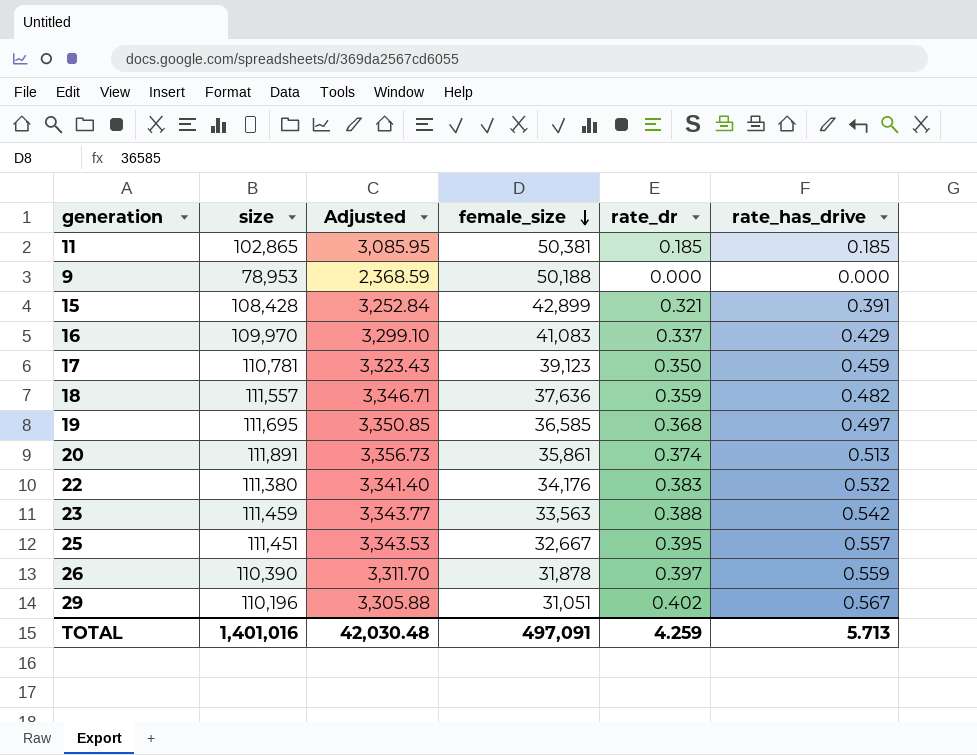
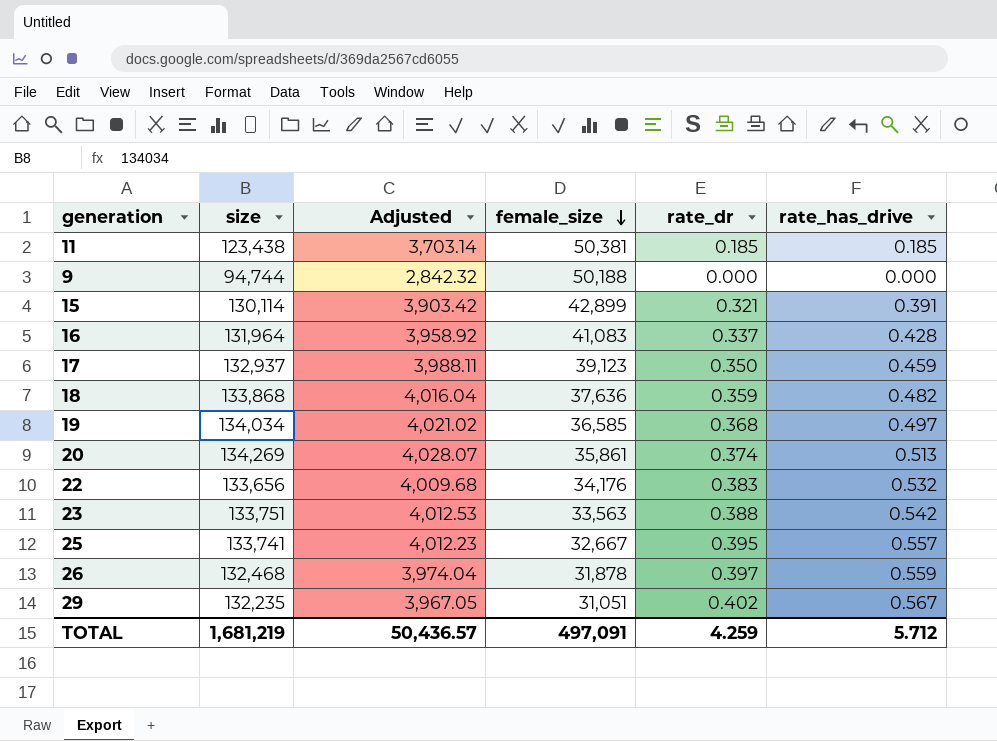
11 | size: 102,865 -> 123,438
11 | Adjusted: 3,085.95 -> 3,703.14
9 | size: 78,953 -> 94,744
9 | Adjusted: 2,368.59 -> 2,842.32
15 | size: 108,428 -> 130,114
15 | Adjusted: 3,252.84 -> 3,903.42
16 | size: 109,970 -> 131,964
16 | Adjusted: 3,299.10 -> 3,958.92
16 | rate_has_drive: 0.429 -> 0.428
17 | size: 110,781 -> 132,937
17 | Adjusted: 3,323.43 -> 3,988.11
18 | size: 111,557 -> 133,868
18 | Adjusted: 3,346.71 -> 4,016.04
19 | size: 111,695 -> 134,034
19 | Adjusted: 3,350.85 -> 4,021.02
20 | size: 111,891 -> 134,269
20 | Adjusted: 3,356.73 -> 4,028.07
22 | size: 111,380 -> 133,656
22 | Adjusted: 3,341.40 -> 4,009.68
23 | size: 111,459 -> 133,751
23 | Adjusted: 3,343.77 -> 4,012.53
25 | size: 111,451 -> 133,741
25 | Adjusted: 3,343.53 -> 4,012.23
26 | size: 110,390 -> 132,468
26 | Adjusted: 3,311.70 -> 3,974.04
29 | size: 110,196 -> 132,235
29 | Adjusted: 3,305.88 -> 3,967.05
TOTAL | size: 1,401,016 -> 1,681,219
TOTAL | Adjusted: 42,030.48 -> 50,436.57
TOTAL | rate_has_drive: 5.713 -> 5.712

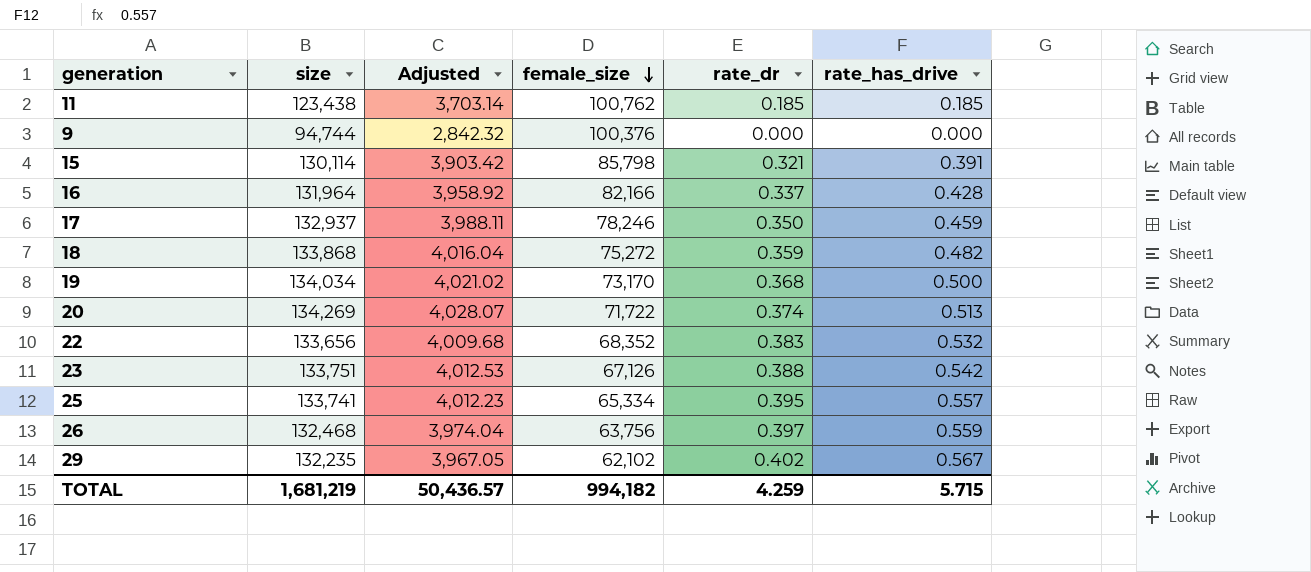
11 | female_size: 50,381 -> 100,762
9 | female_size: 50,188 -> 100,376
15 | female_size: 42,899 -> 85,798
16 | female_size: 41,083 -> 82,166
17 | female_size: 39,123 -> 78,246
18 | female_size: 37,636 -> 75,272
19 | female_size: 36,585 -> 73,170
19 | rate_has_drive: 0.497 -> 0.500
20 | female_size: 35,861 -> 71,722
22 | female_size: 34,176 -> 68,352
23 | female_size: 33,563 -> 67,126
25 | female_size: 32,667 -> 65,334
26 | female_size: 31,878 -> 63,756
29 | female_size: 31,051 -> 62,102
TOTAL | female_size: 497,091 -> 994,182
TOTAL | rate_has_drive: 5.712 -> 5.715

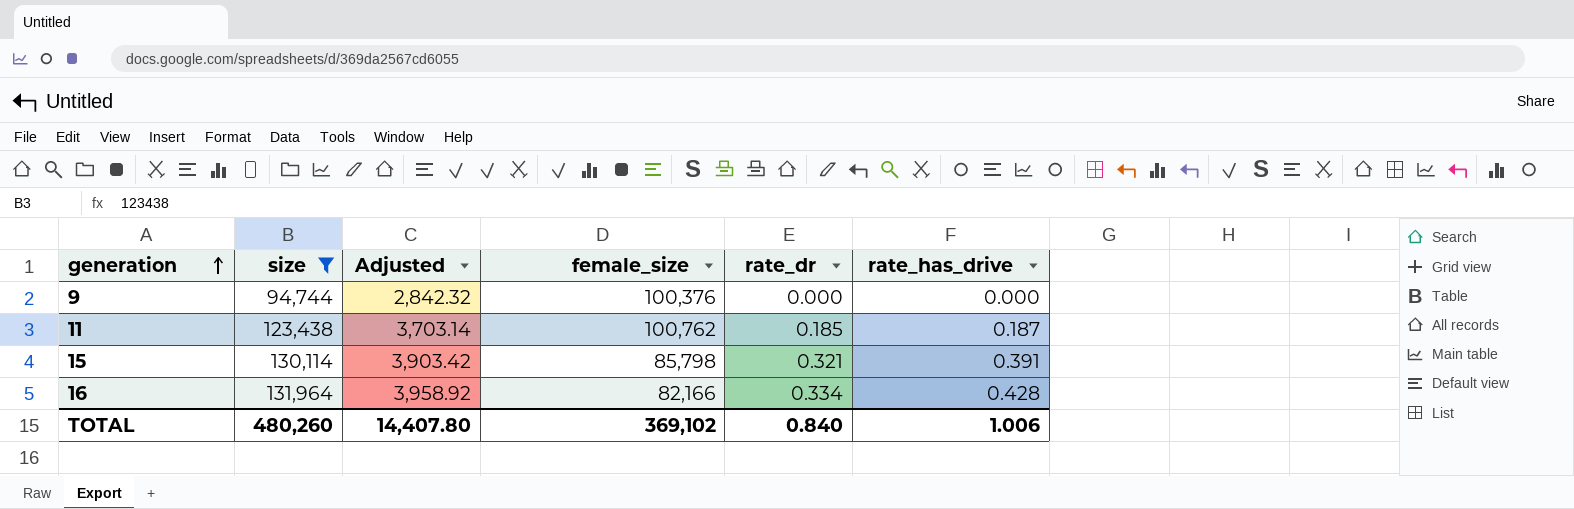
filter: none -> size <= 131,964
row order: female_size descending -> generation ascending
11 | rate_has_drive: 0.185 -> 0.187
16 | rate_dr: 0.337 -> 0.334
TOTAL | size: 1,681,219 -> 480,260
TOTAL | Adjusted: 50,436.57 -> 14,407.80
TOTAL | female_size: 994,182 -> 369,102
TOTAL | rate_dr: 4.259 -> 0.840
TOTAL | rate_has_drive: 5.715 -> 1.006

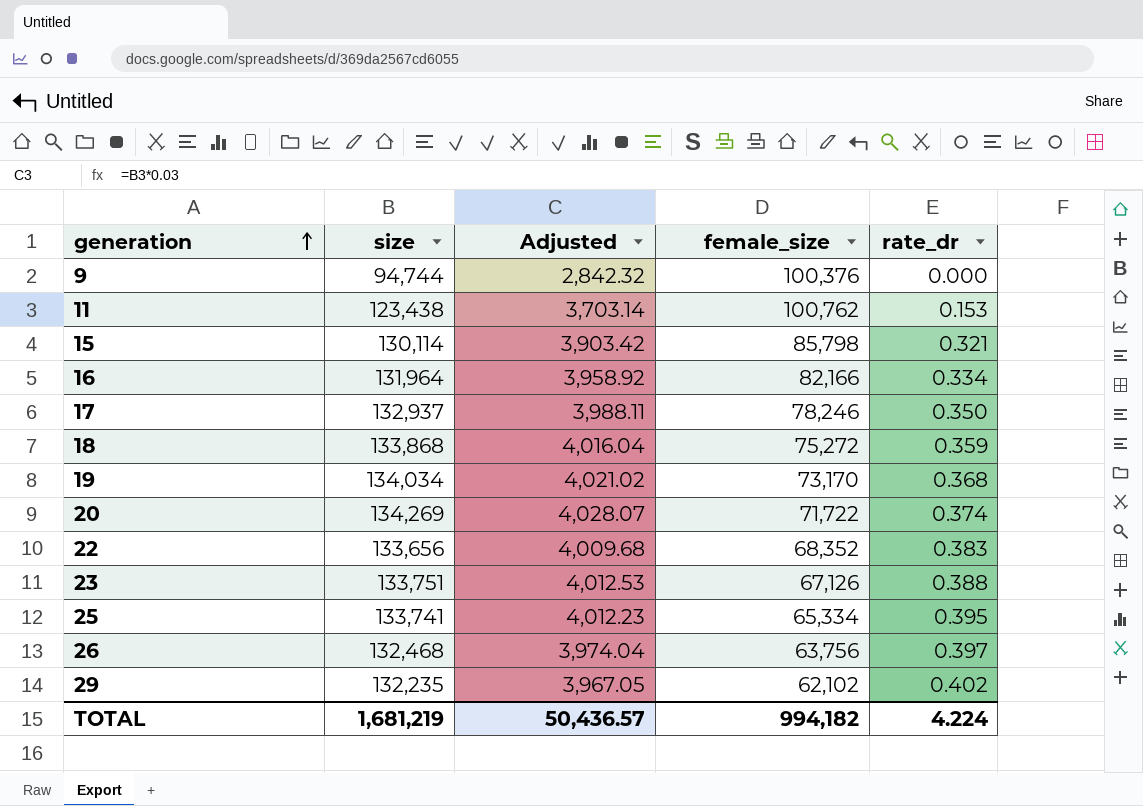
filter: size <= 131,964 -> none
column rate_has_drive | position: 6 -> none
11 | rate_dr: 0.185 -> 0.153
TOTAL | size: 480,260 -> 1,681,219
TOTAL | Adjusted: 14,407.80 -> 50,436.57
TOTAL | female_size: 369,102 -> 994,182
TOTAL | rate_dr: 0.840 -> 4.224

